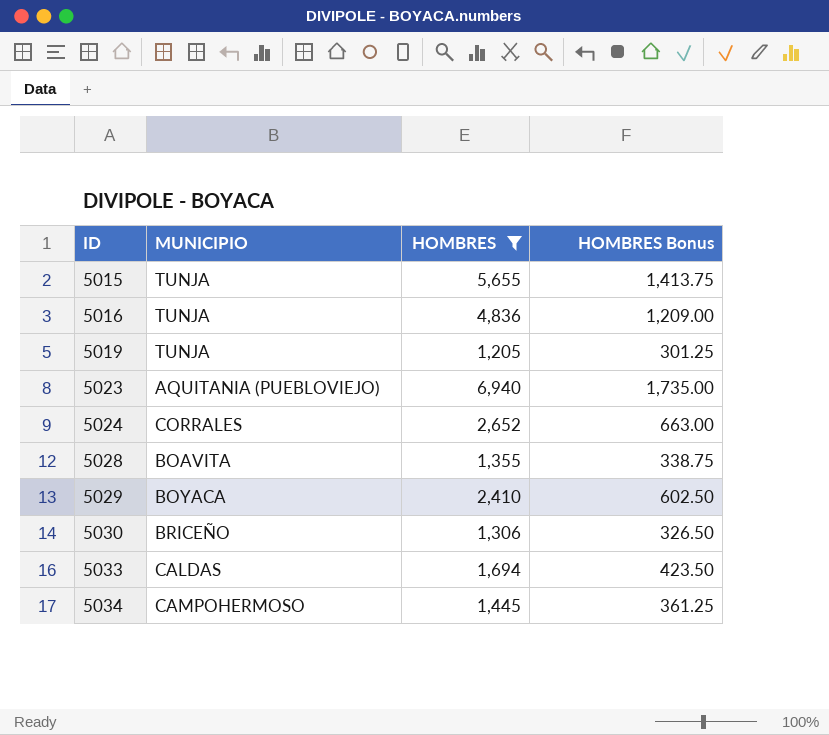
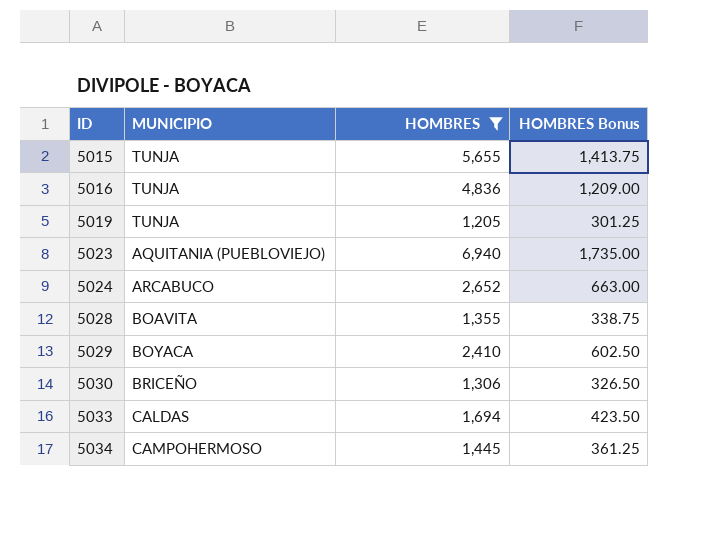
5024 | MUNICIPIO: CORRALES -> ARCABUCO

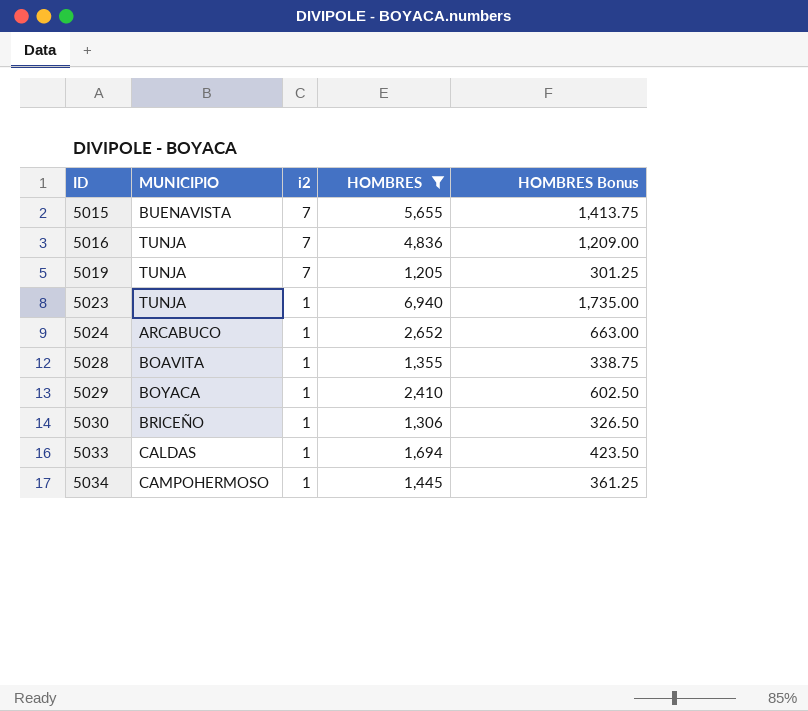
column i2 | position: none -> 3
5015 | MUNICIPIO: TUNJA -> BUENAVISTA
5023 | MUNICIPIO: AQUITANIA (PUEBLOVIEJO) -> TUNJA

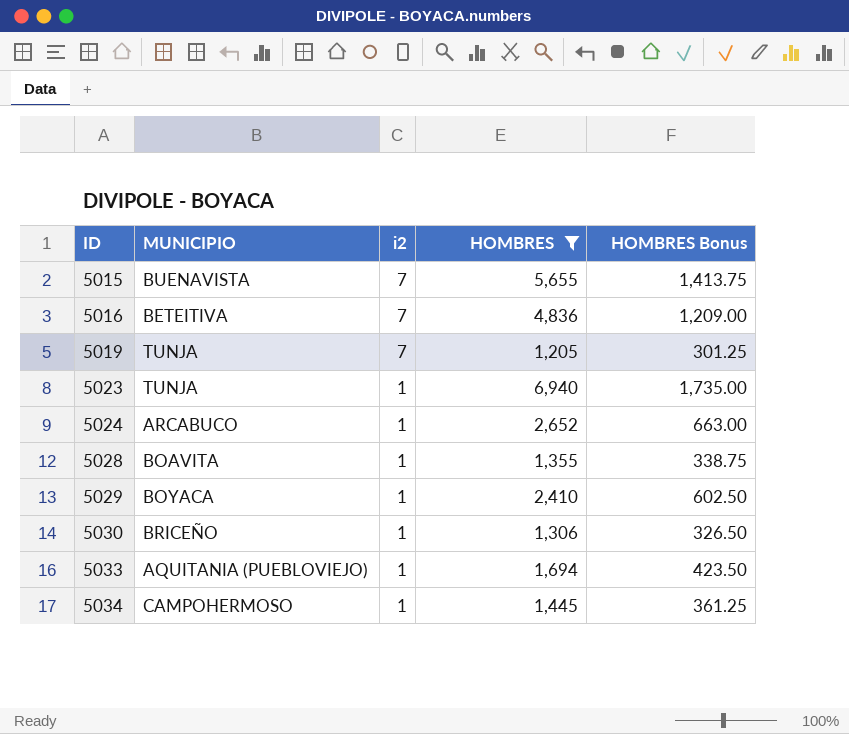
5016 | MUNICIPIO: TUNJA -> BETEITIVA
5033 | MUNICIPIO: CALDAS -> AQUITANIA (PUEBLOVIEJO)

